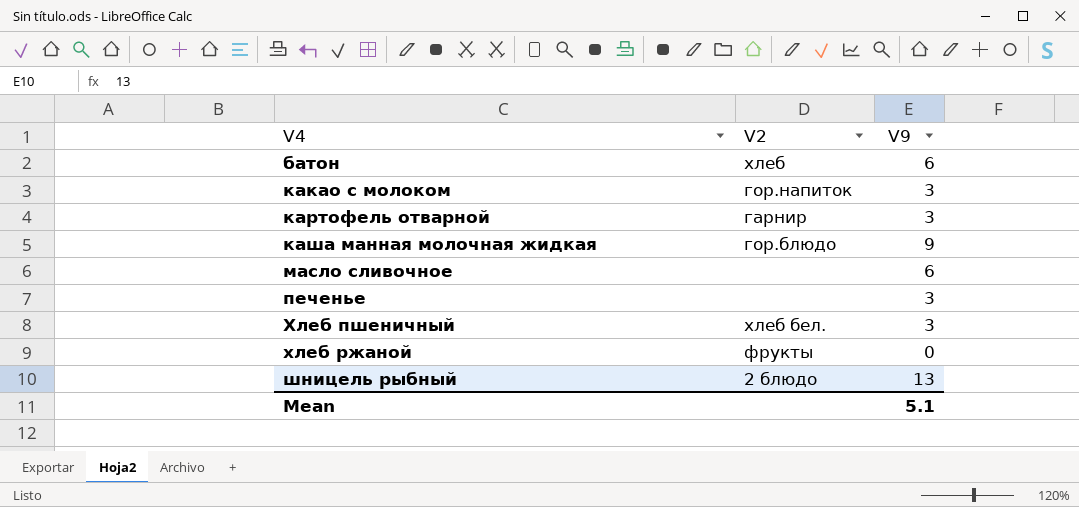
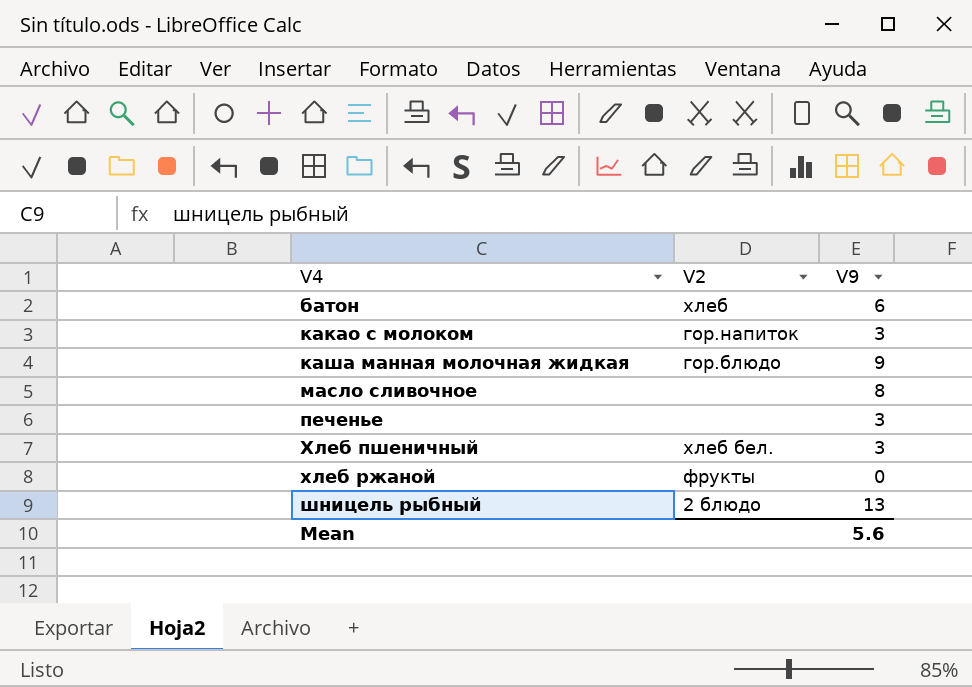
row картофель отварной: гарнир | 3 -> none
масло сливочное | V9: 6 -> 8
Mean | V9: 5.1 -> 5.6

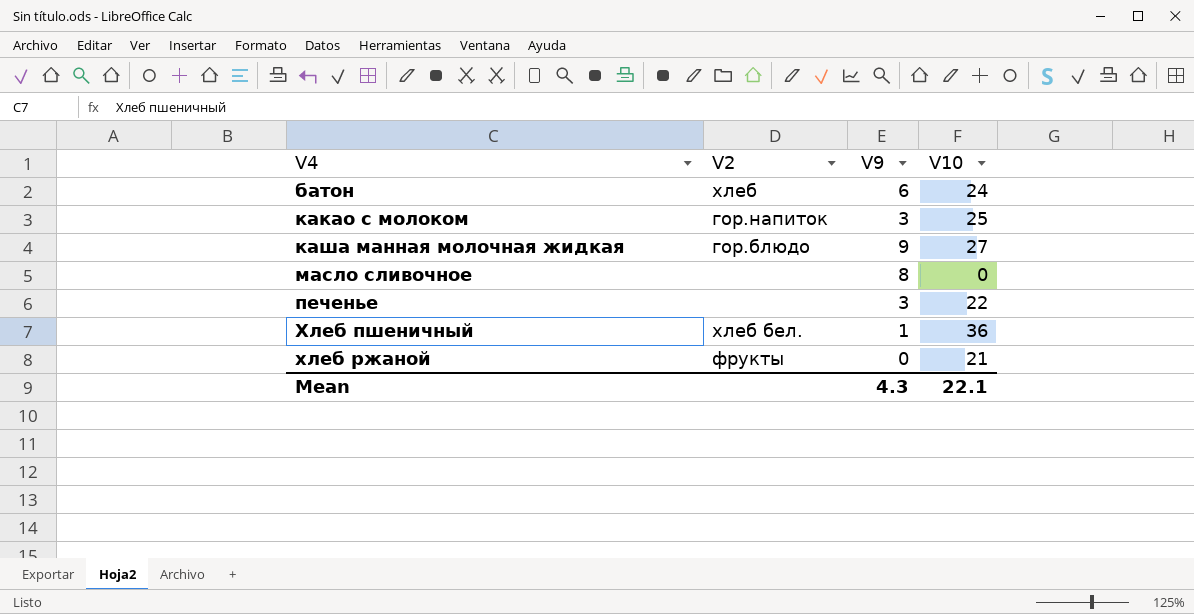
column V10 | position: none -> 4
row шницель рыбный: 2 блюдо | 13 -> none
Хлеб пшеничный | V9: 3 -> 1
Mean | V9: 5.6 -> 4.3

